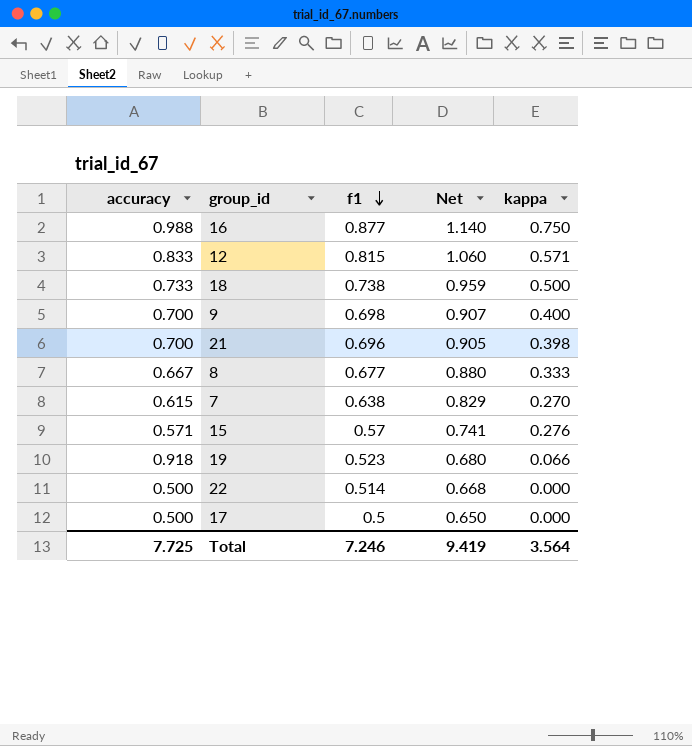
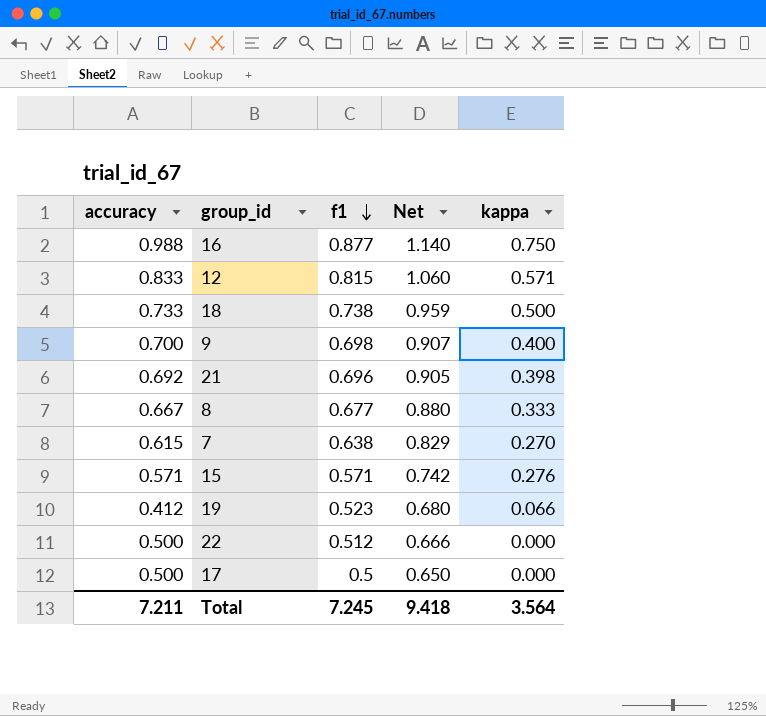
21 | accuracy: 0.700 -> 0.692
15 | f1: 0.57 -> 0.571
15 | Net: 0.741 -> 0.742
19 | accuracy: 0.918 -> 0.412
22 | f1: 0.514 -> 0.512
22 | Net: 0.668 -> 0.666
Total | accuracy: 7.725 -> 7.211
Total | f1: 7.246 -> 7.245
Total | Net: 9.419 -> 9.418

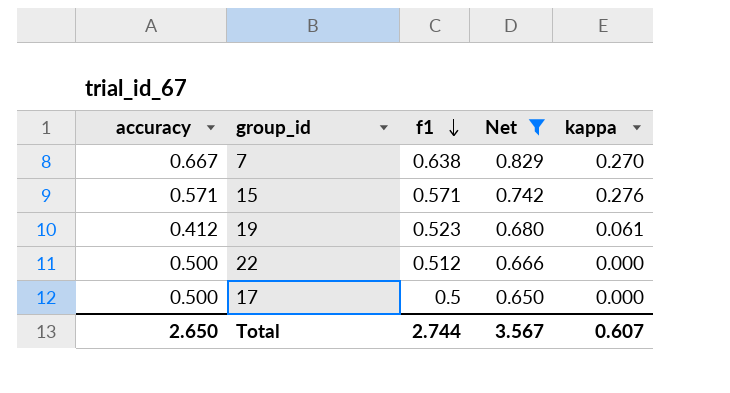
filter: none -> Net <= 0.829
7 | accuracy: 0.615 -> 0.667
19 | kappa: 0.066 -> 0.061
Total | accuracy: 7.211 -> 2.650
Total | f1: 7.245 -> 2.744
Total | Net: 9.418 -> 3.567
Total | kappa: 3.564 -> 0.607

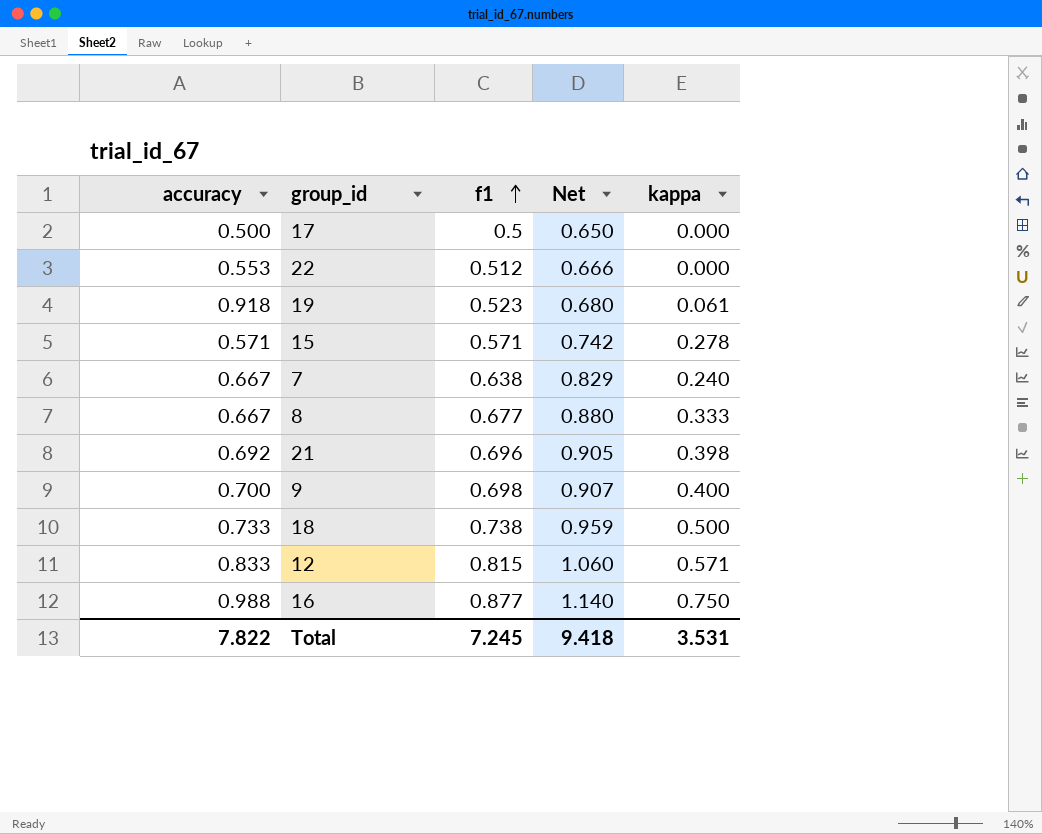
filter: Net <= 0.829 -> none
row order: f1 descending -> f1 ascending
22 | accuracy: 0.500 -> 0.553
19 | accuracy: 0.412 -> 0.918
15 | kappa: 0.276 -> 0.278
7 | kappa: 0.270 -> 0.240
Total | accuracy: 2.650 -> 7.822
Total | f1: 2.744 -> 7.245
Total | Net: 3.567 -> 9.418
Total | kappa: 0.607 -> 3.531

